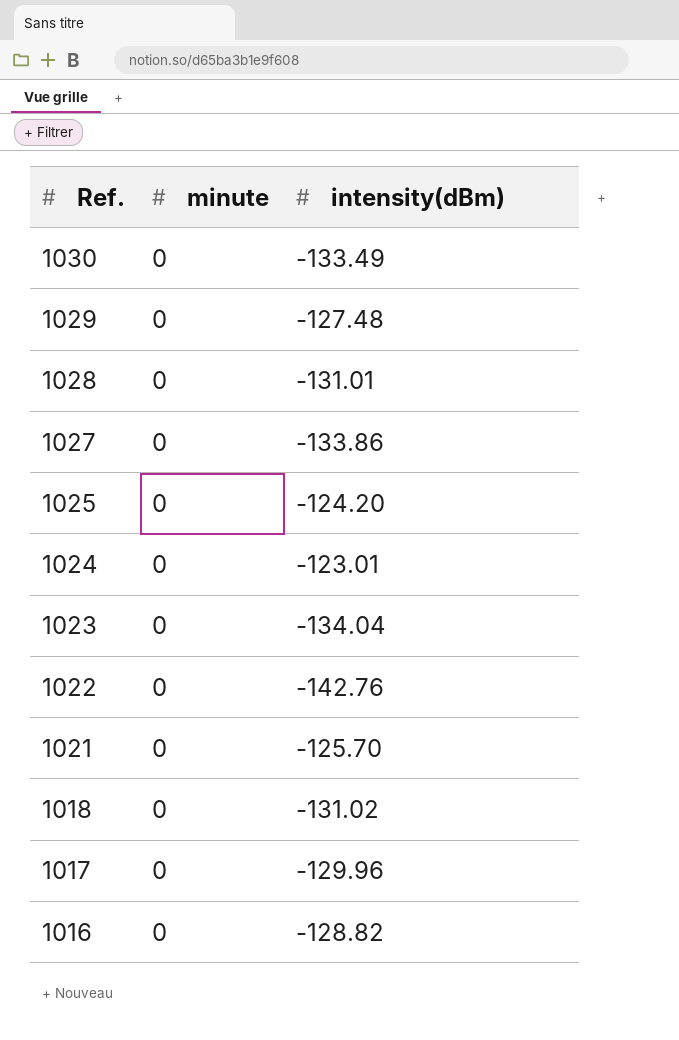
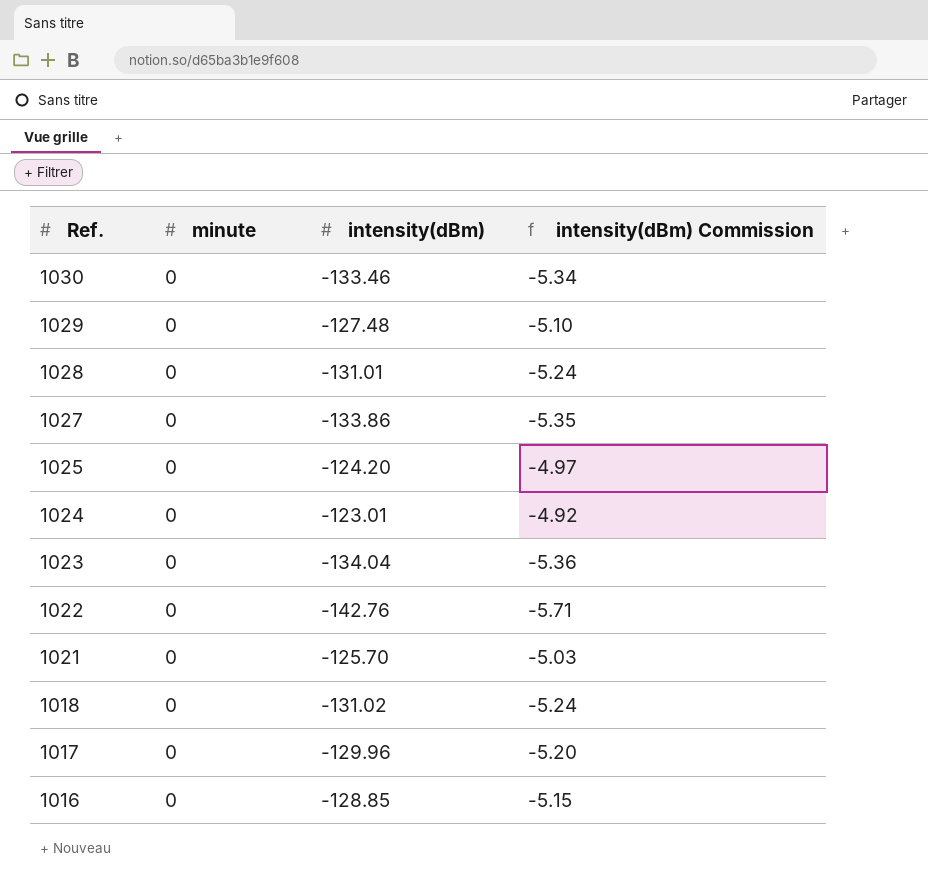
column intensity(dBm) Commission | formula: none -> [intensity(dBm)] * 0.04
1030 | intensity(dBm): -133.49 -> -133.46
1016 | intensity(dBm): -128.82 -> -128.85

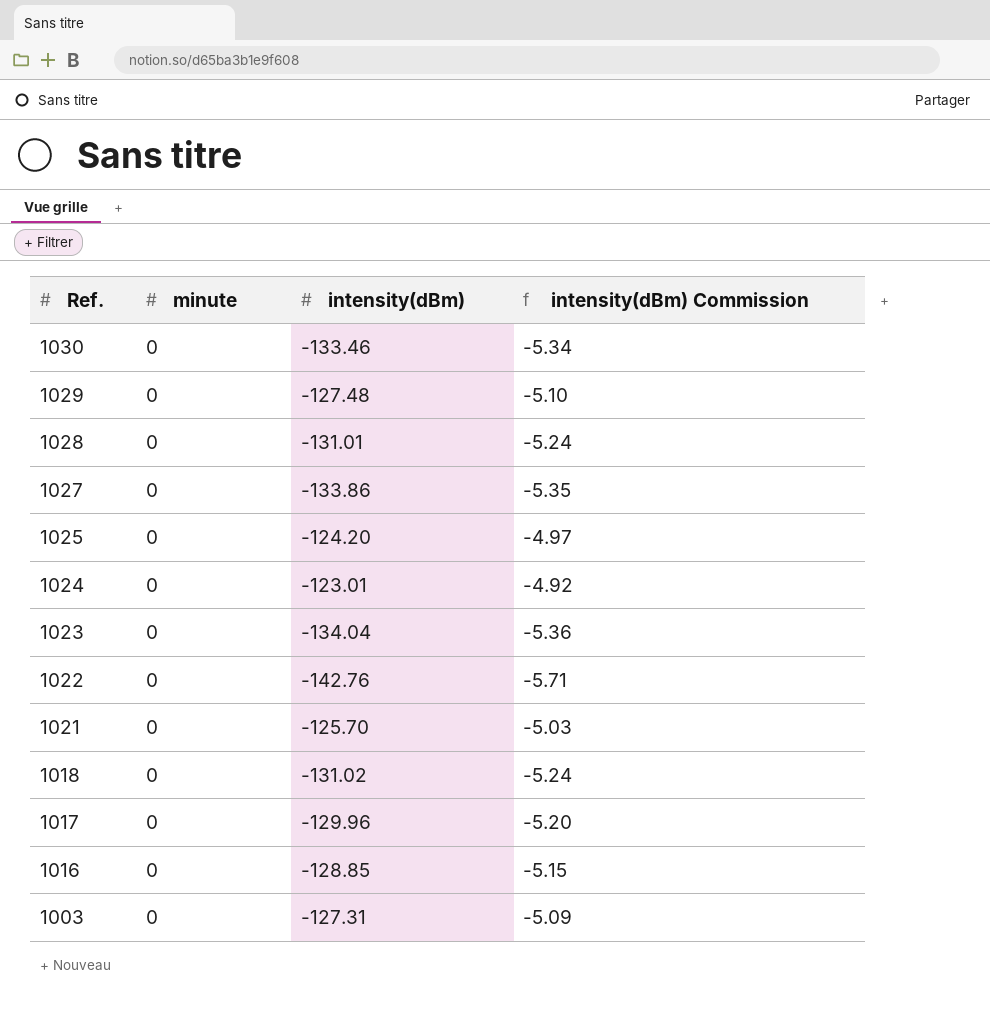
row 1003: none -> 0 | -127.31 | -5.09

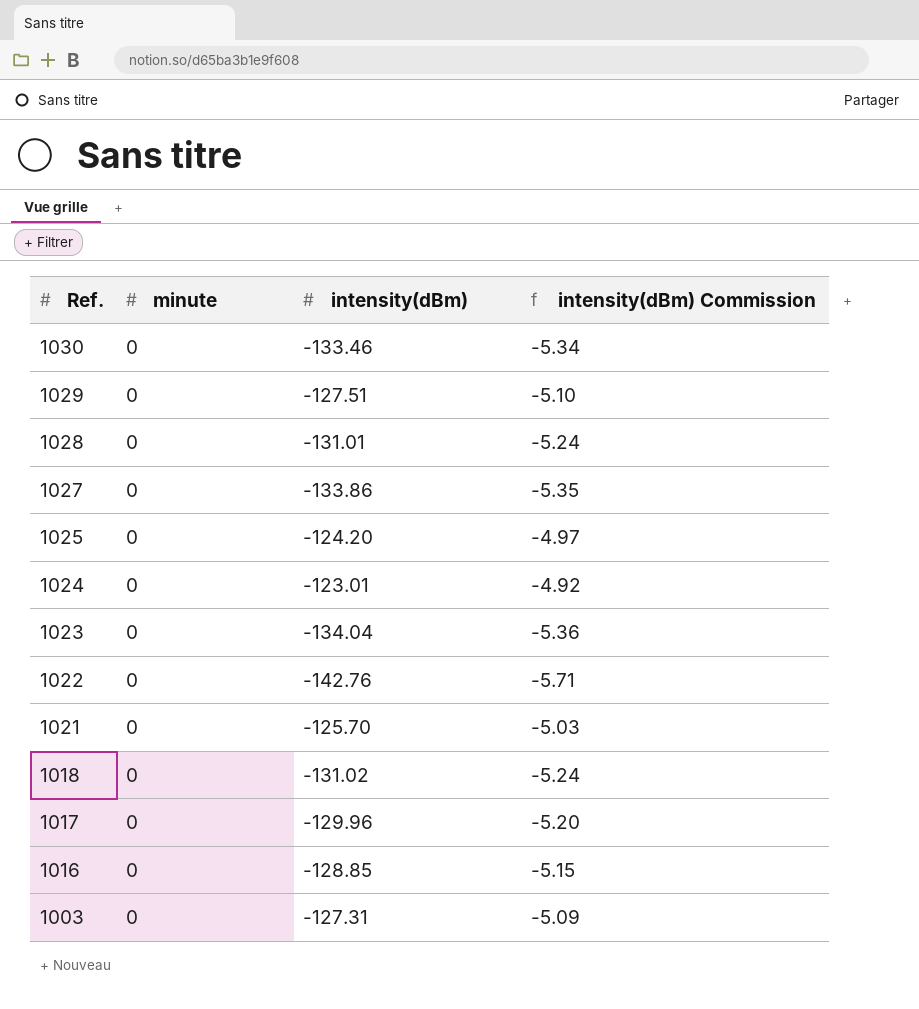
1029 | intensity(dBm): -127.48 -> -127.51

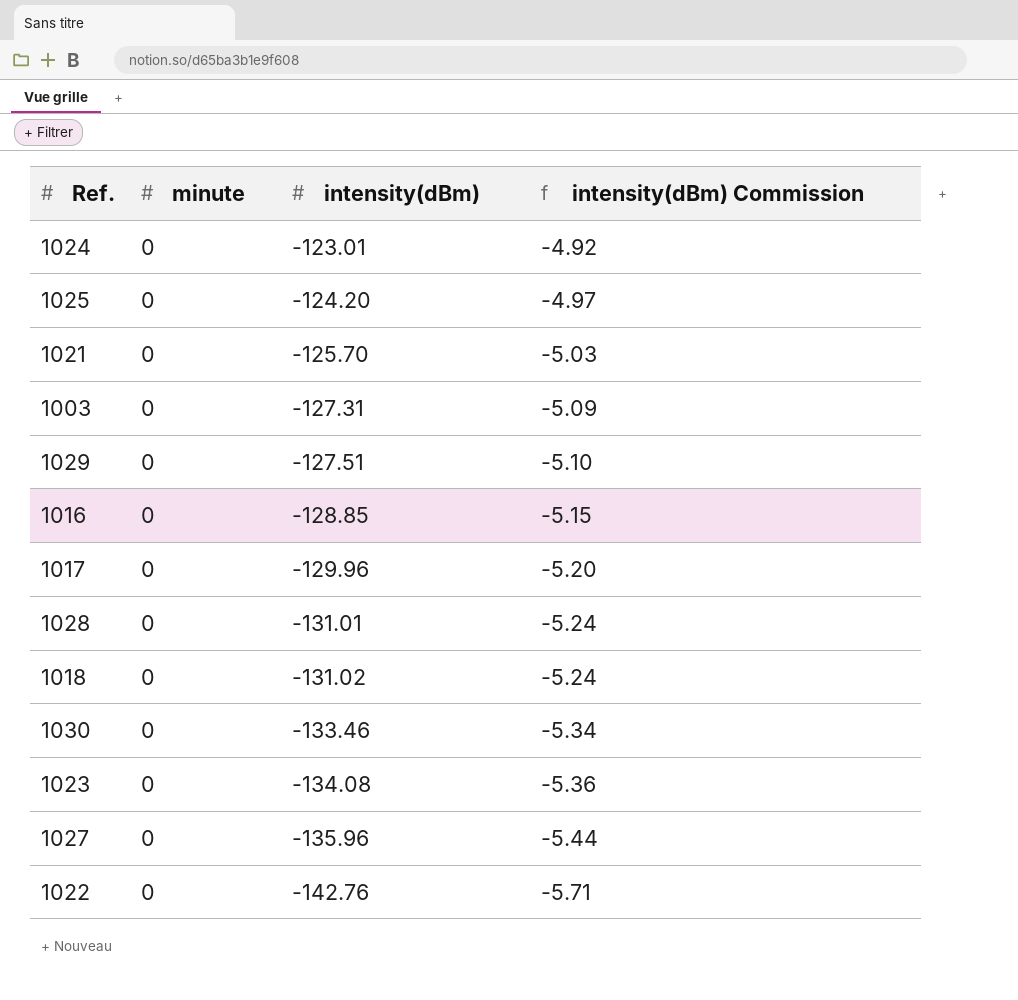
row order: Ref. descending -> intensity(dBm) descending
1023 | intensity(dBm): -134.04 -> -134.08
1027 | intensity(dBm): -133.86 -> -135.96
1027 | intensity(dBm) Commission: -5.35 -> -5.44

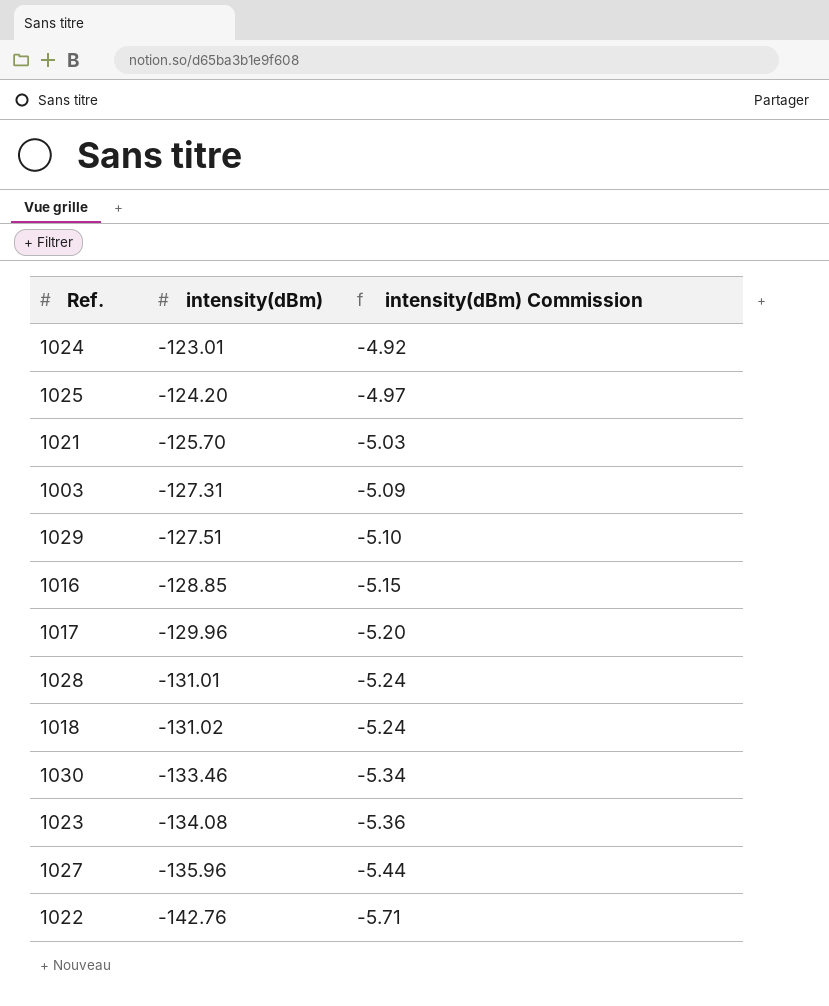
column minute | position: 2 -> none

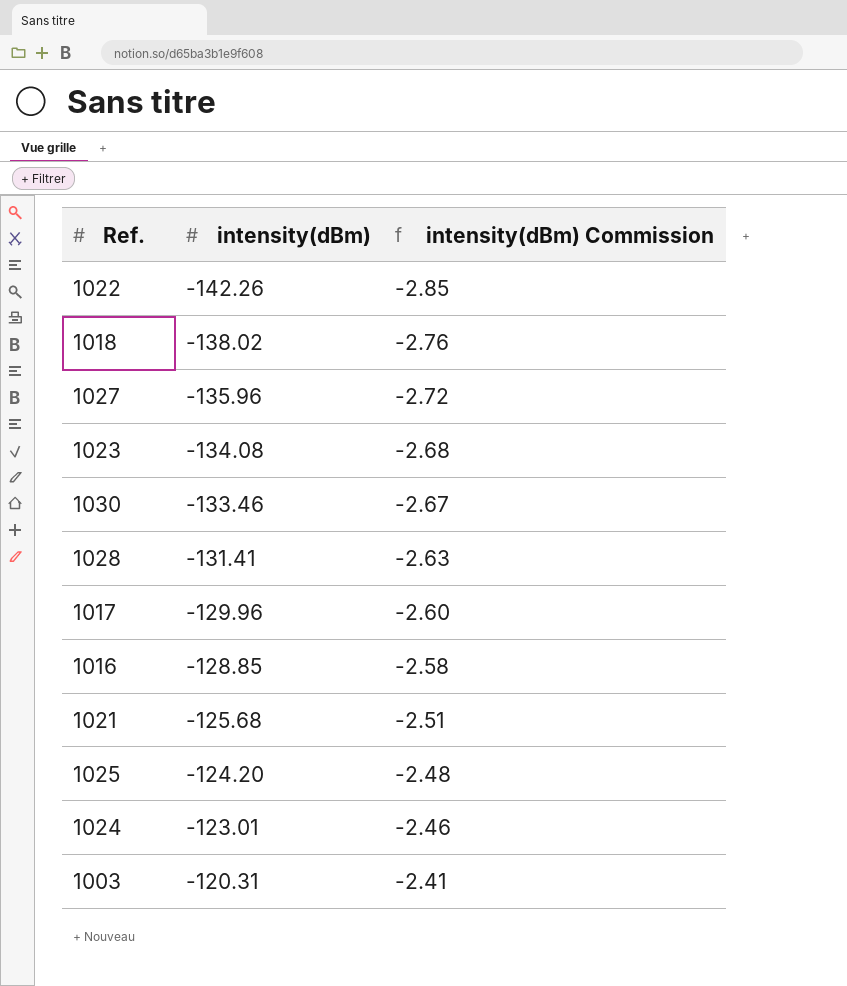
row order: intensity(dBm) descending -> intensity(dBm) ascending
column intensity(dBm) Commission | formula: [intensity(dBm)] * 0.04 -> [intensity(dBm)] * 0.02
row 1029: -127.51 | -5.10 -> none
1022 | intensity(dBm): -142.76 -> -142.26
1018 | intensity(dBm): -131.02 -> -138.02
1028 | intensity(dBm): -131.01 -> -131.41
1021 | intensity(dBm): -125.70 -> -125.68
1003 | intensity(dBm): -127.31 -> -120.31

